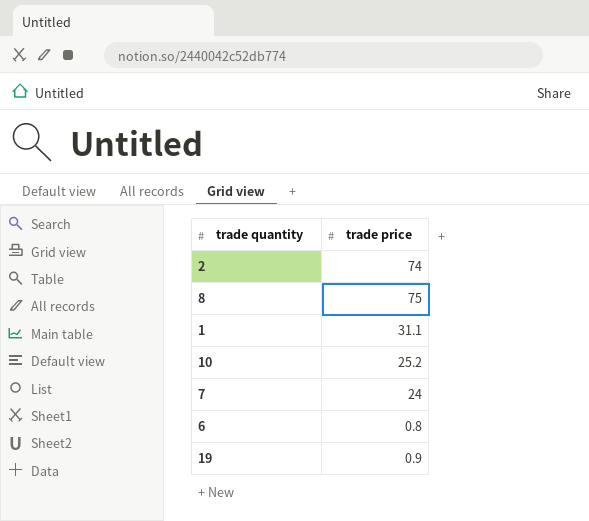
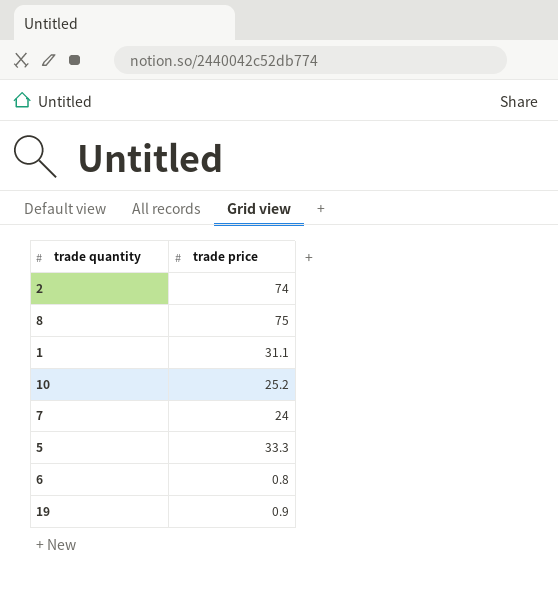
row 5: none -> 33.3

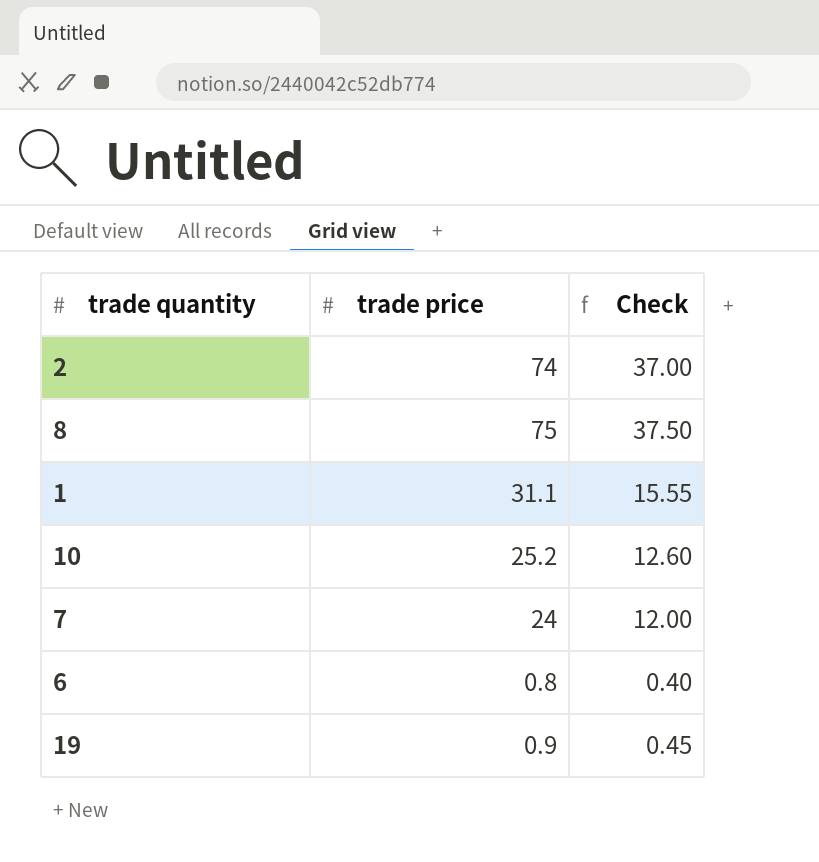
column Check | formula: none -> [trade price] * 0.5
row 5: 33.3 -> none

